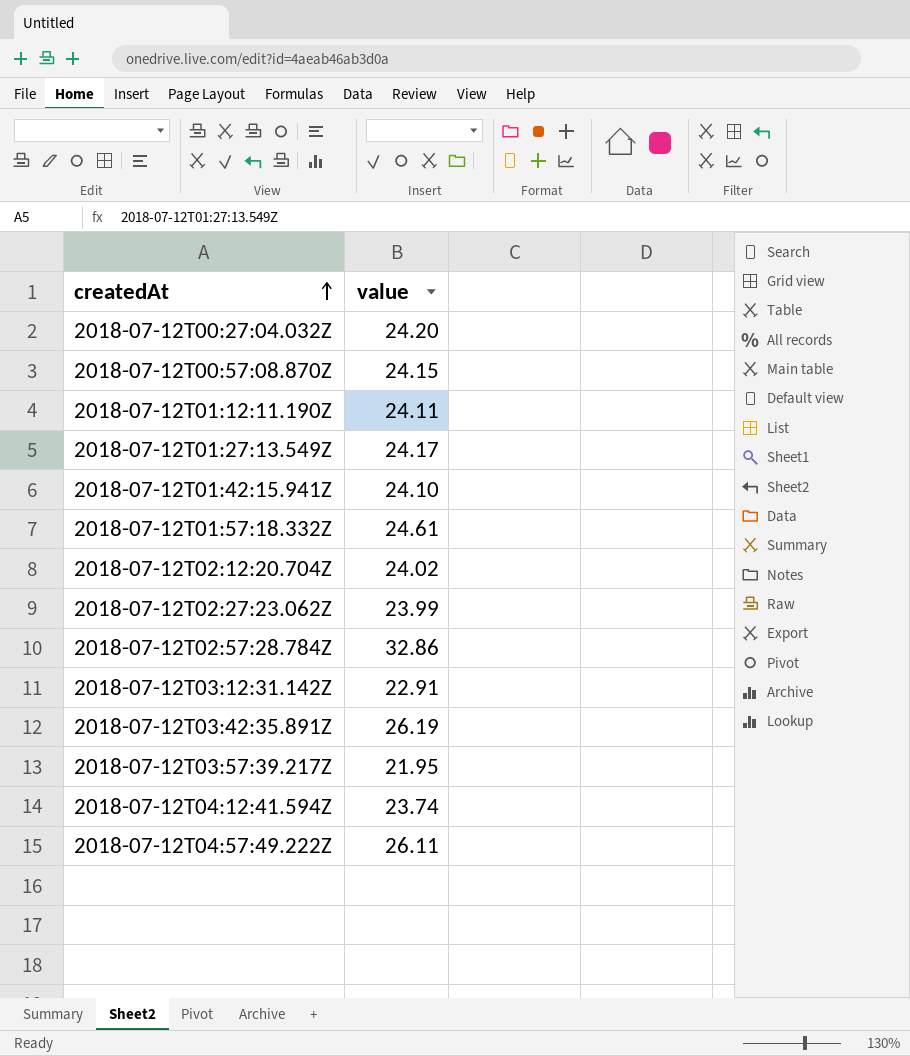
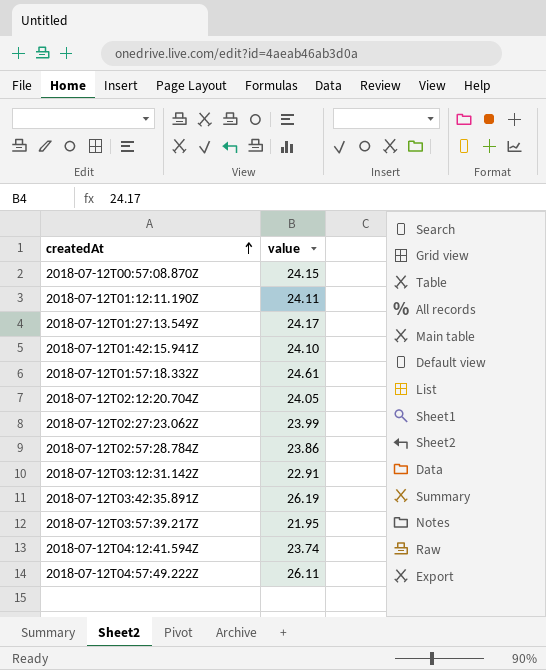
row 2018-07-12T00:27:04.032Z: 24.20 -> none
2018-07-12T02:12:20.704Z | value: 24.02 -> 24.05
2018-07-12T02:57:28.784Z | value: 32.86 -> 23.86

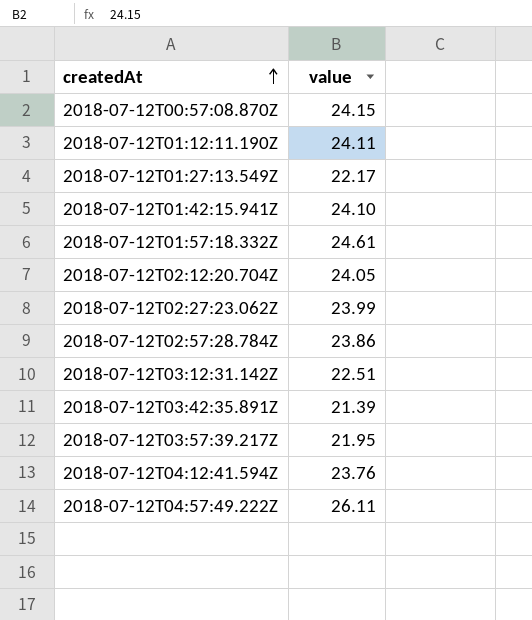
2018-07-12T01:27:13.549Z | value: 24.17 -> 22.17
2018-07-12T03:12:31.142Z | value: 22.91 -> 22.51
2018-07-12T03:42:35.891Z | value: 26.19 -> 21.39
2018-07-12T04:12:41.594Z | value: 23.74 -> 23.76

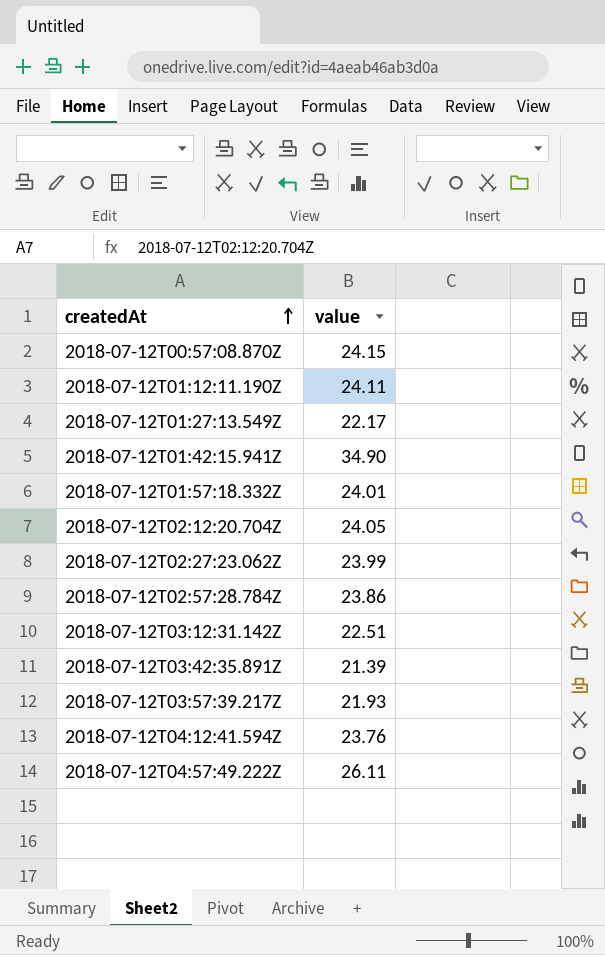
2018-07-12T01:42:15.941Z | value: 24.10 -> 34.90
2018-07-12T01:57:18.332Z | value: 24.61 -> 24.01
2018-07-12T03:57:39.217Z | value: 21.95 -> 21.93

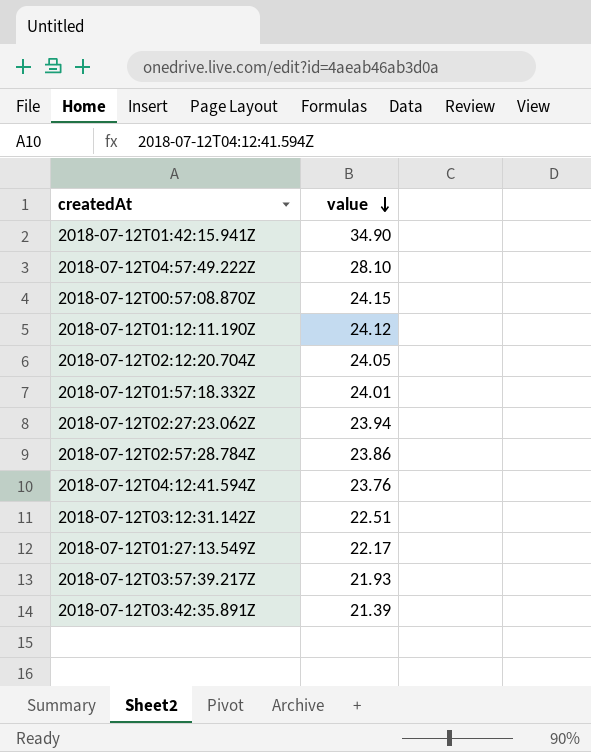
row order: createdAt ascending -> value descending
2018-07-12T04:57:49.222Z | value: 26.11 -> 28.10
2018-07-12T01:12:11.190Z | value: 24.11 -> 24.12
2018-07-12T02:27:23.062Z | value: 23.99 -> 23.94

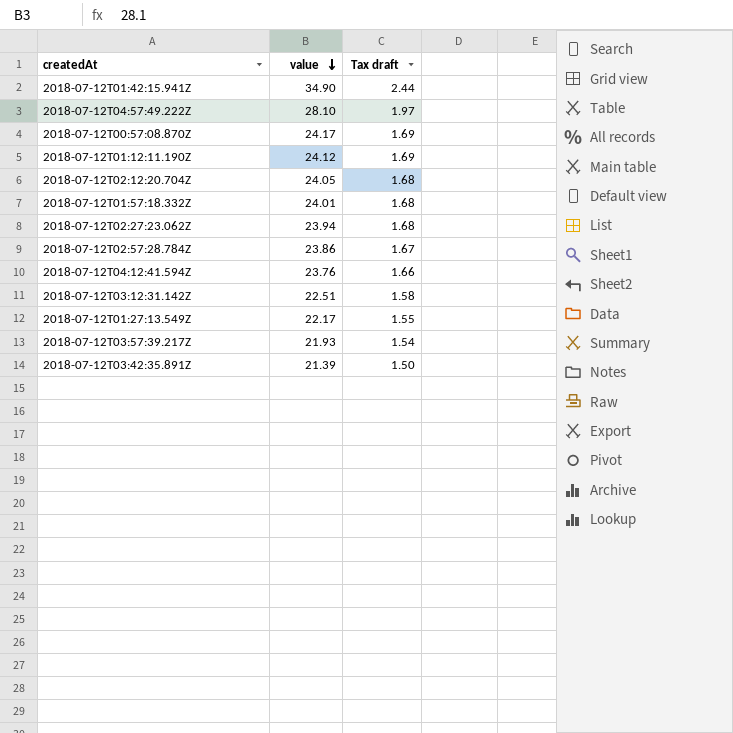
column Tax draft | formula: none -> [value] * 0.07
2018-07-12T00:57:08.870Z | value: 24.15 -> 24.17

